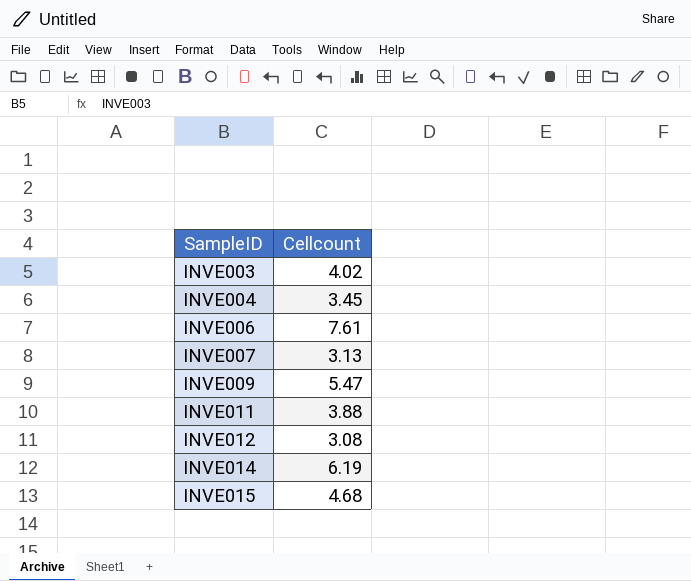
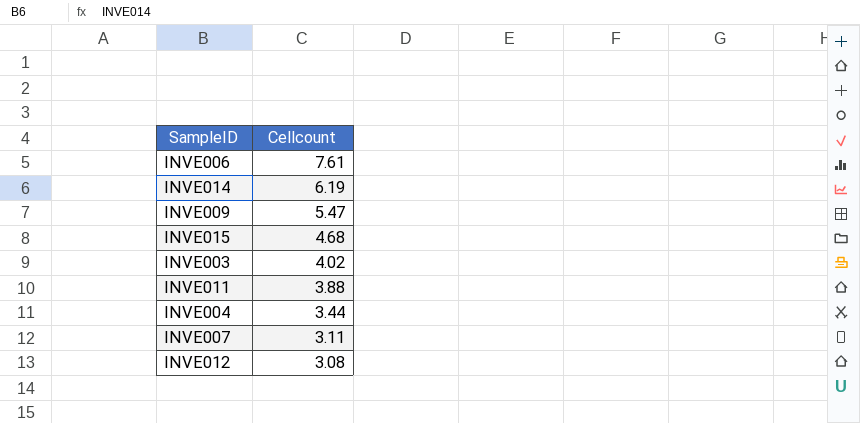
row order: SampleID ascending -> Cellcount descending
INVE004 | Cellcount: 3.45 -> 3.44
INVE007 | Cellcount: 3.13 -> 3.11

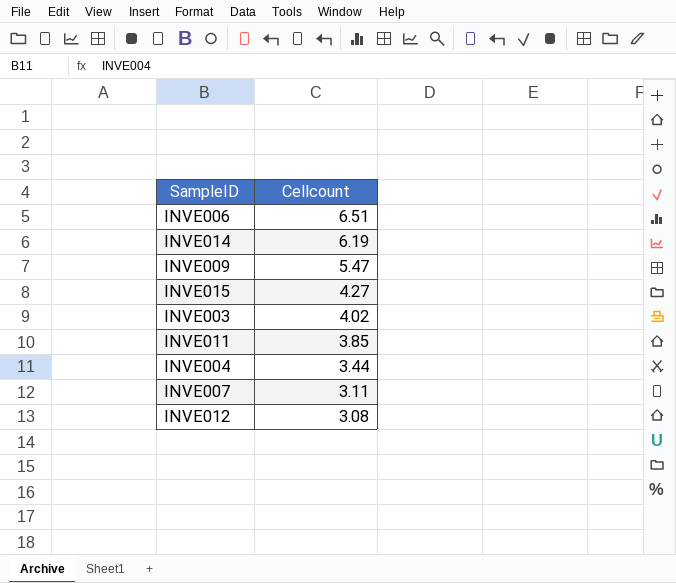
INVE006 | Cellcount: 7.61 -> 6.51
INVE015 | Cellcount: 4.68 -> 4.27
INVE011 | Cellcount: 3.88 -> 3.85

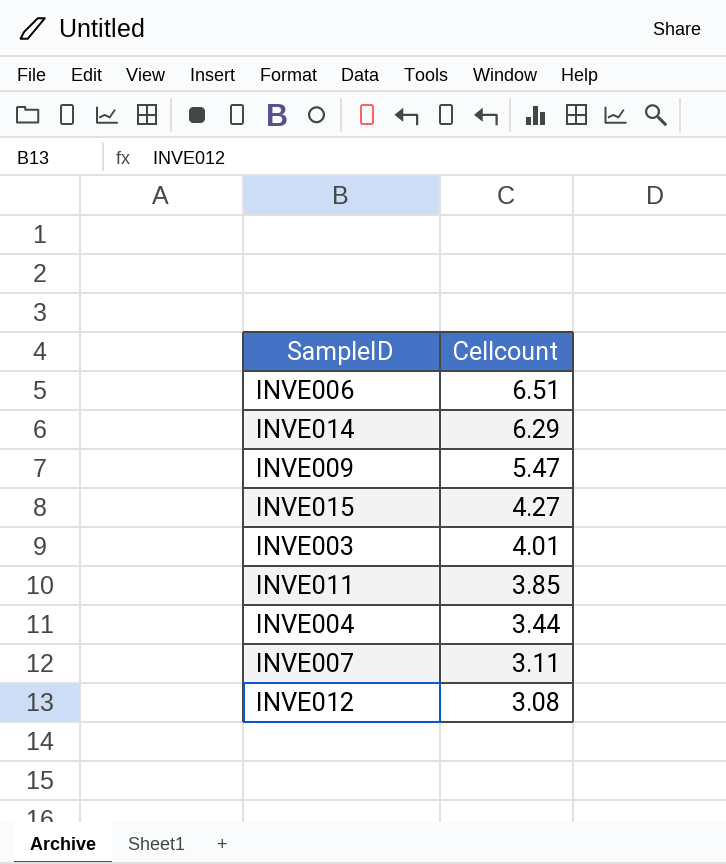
INVE014 | Cellcount: 6.19 -> 6.29
INVE003 | Cellcount: 4.02 -> 4.01

